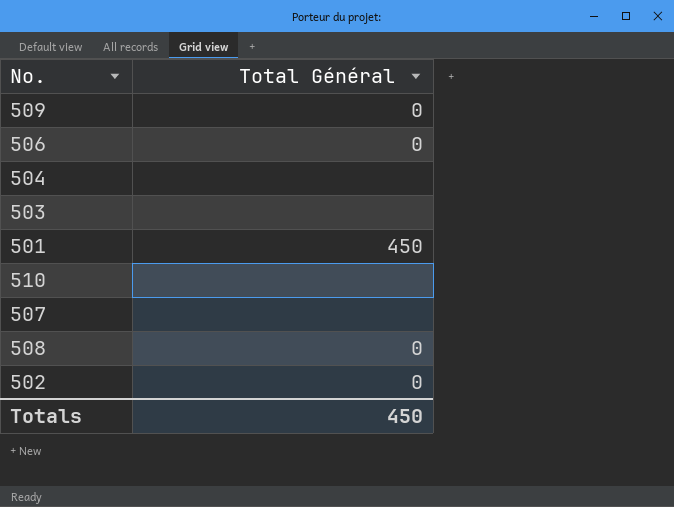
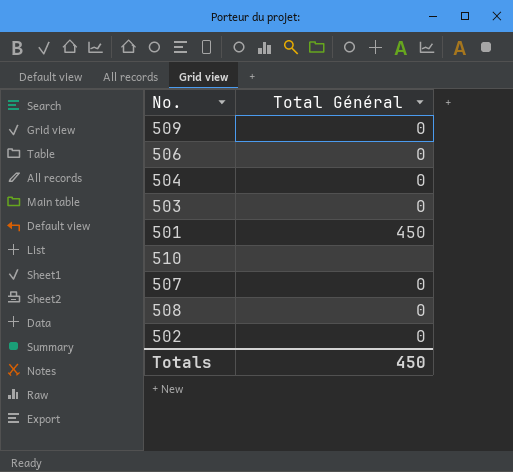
504 | Total Général: none -> 0
503 | Total Général: none -> 0
507 | Total Général: none -> 0

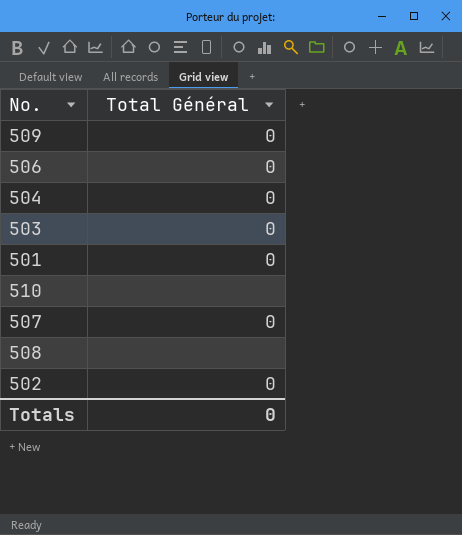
501 | Total Général: 450 -> 0
508 | Total Général: 0 -> none
Totals | Total Général: 450 -> 0

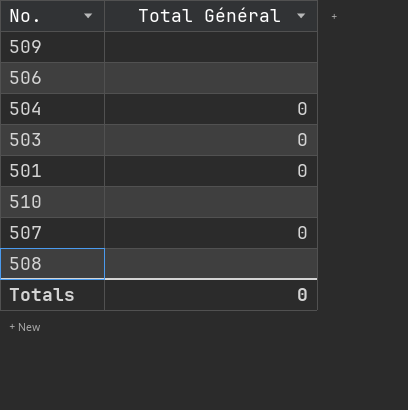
row 502: 0 -> none
509 | Total Général: 0 -> none
506 | Total Général: 0 -> none

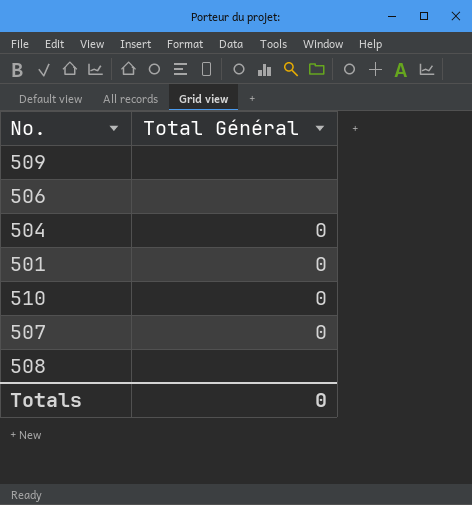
row 503: 0 -> none
510 | Total Général: none -> 0

